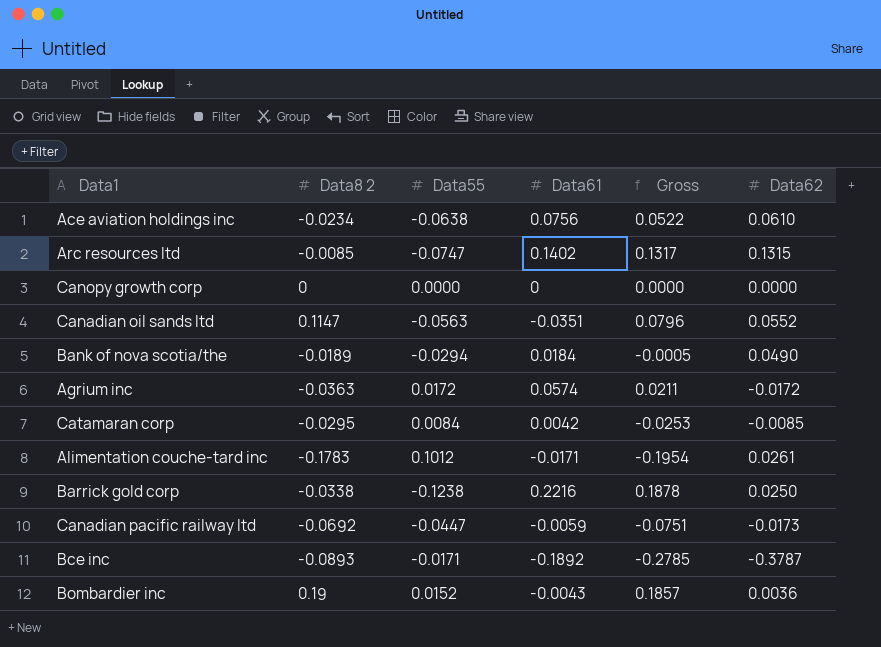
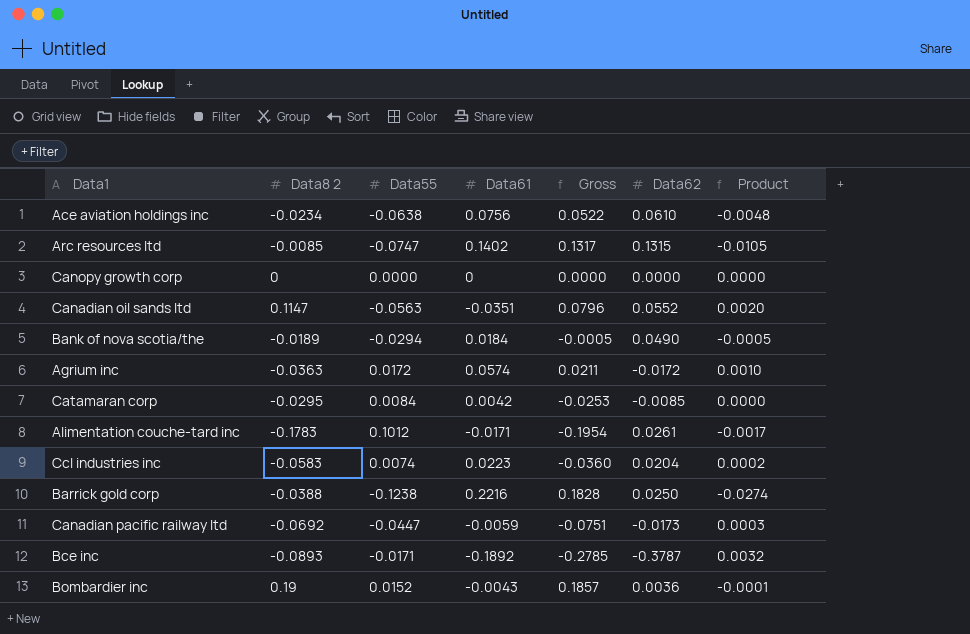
column Product | formula: none -> [Data55] * [Data61]
row Ccl industries inc: none -> -0.0583 | 0.0074 | 0.0223 | -0.0360 | 0.0204 | 0.0002
Barrick gold corp | Data8 2: -0.0338 -> -0.0388
Barrick gold corp | Gross: 0.1878 -> 0.1828

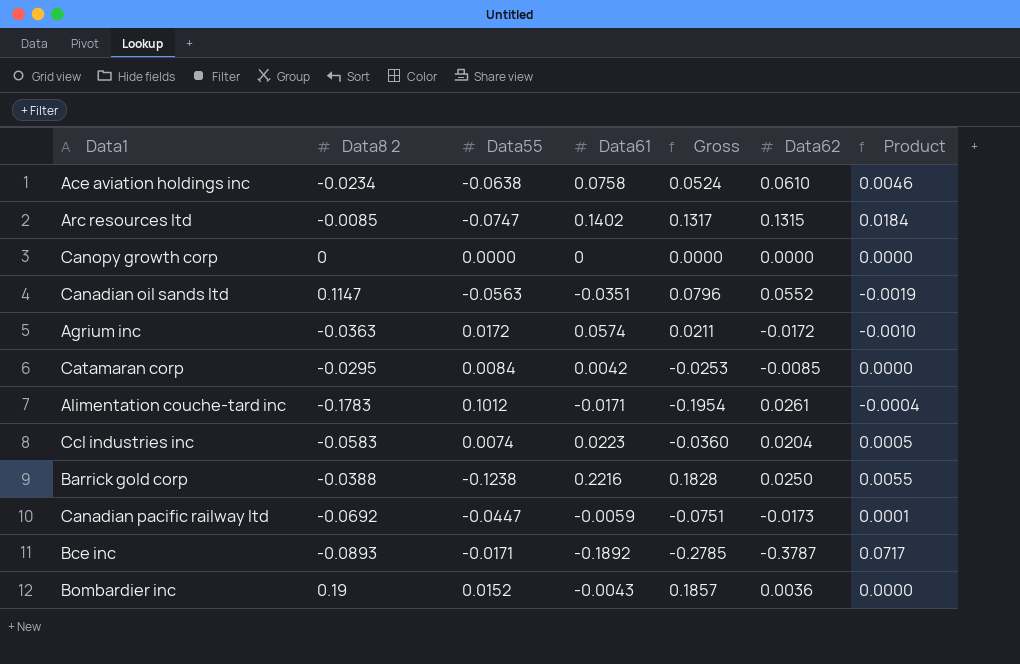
column Product | formula: [Data55] * [Data61] -> [Data61] * [Data62]
row Bank of nova scotia/the: -0.0189 | -0.0294 | 0.0184 | -0.0005 | 0.0490 | -0.0005 -> none
Ace aviation holdings inc | Data61: 0.0756 -> 0.0758
Ace aviation holdings inc | Gross: 0.0522 -> 0.0524

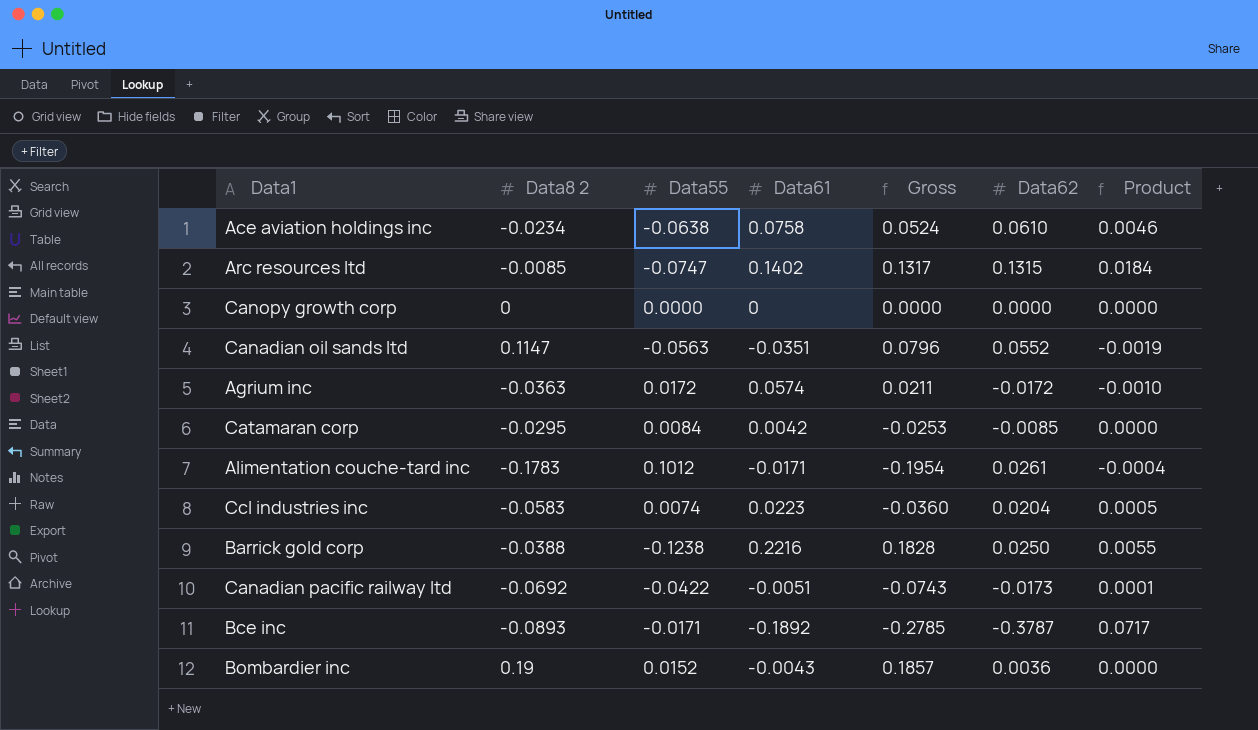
Canadian pacific railway ltd | Data55: -0.0447 -> -0.0422
Canadian pacific railway ltd | Data61: -0.0059 -> -0.0051
Canadian pacific railway ltd | Gross: -0.0751 -> -0.0743

